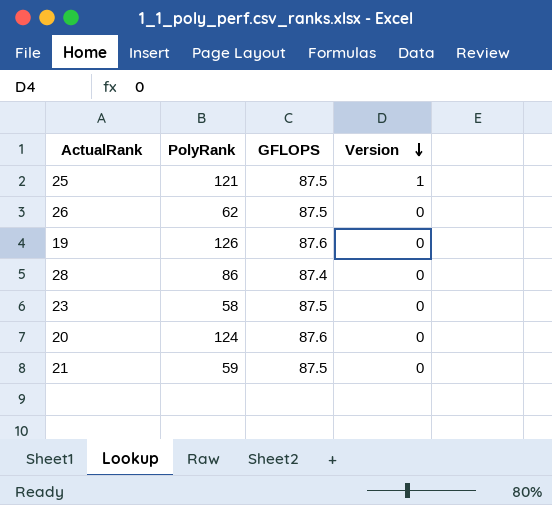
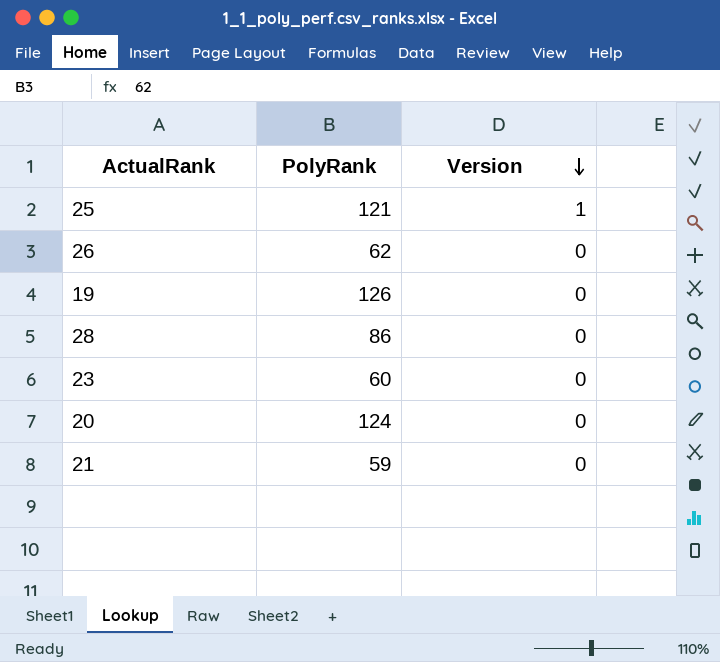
column GFLOPS | position: 3 -> none
23 | PolyRank: 58 -> 60

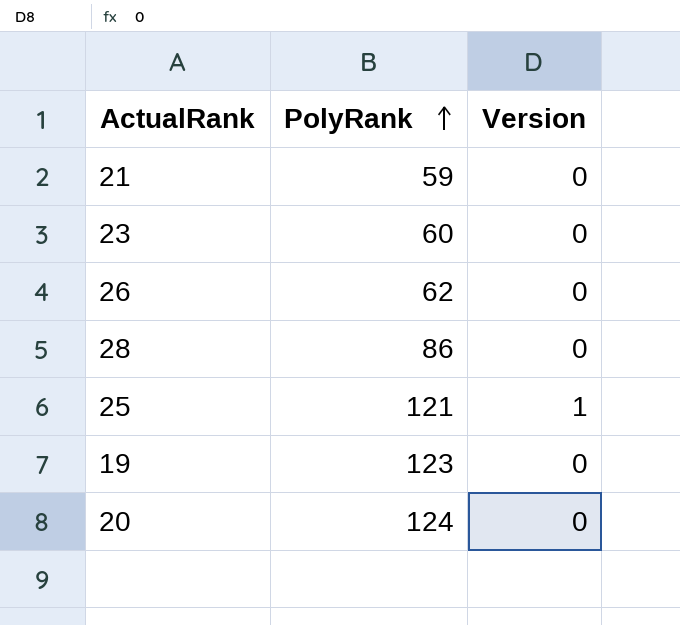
row order: Version descending -> PolyRank ascending
19 | PolyRank: 126 -> 123

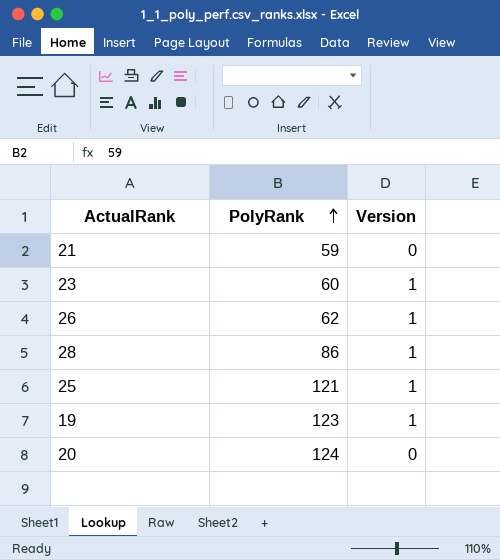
23 | Version: 0 -> 1
26 | Version: 0 -> 1
28 | Version: 0 -> 1
19 | Version: 0 -> 1

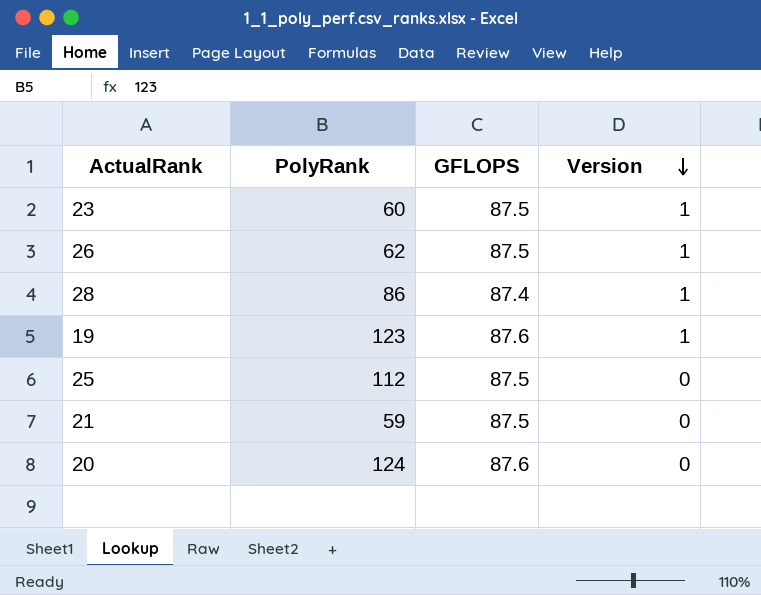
row order: PolyRank ascending -> Version descending
column GFLOPS | position: none -> 3
25 | PolyRank: 121 -> 112
25 | Version: 1 -> 0

